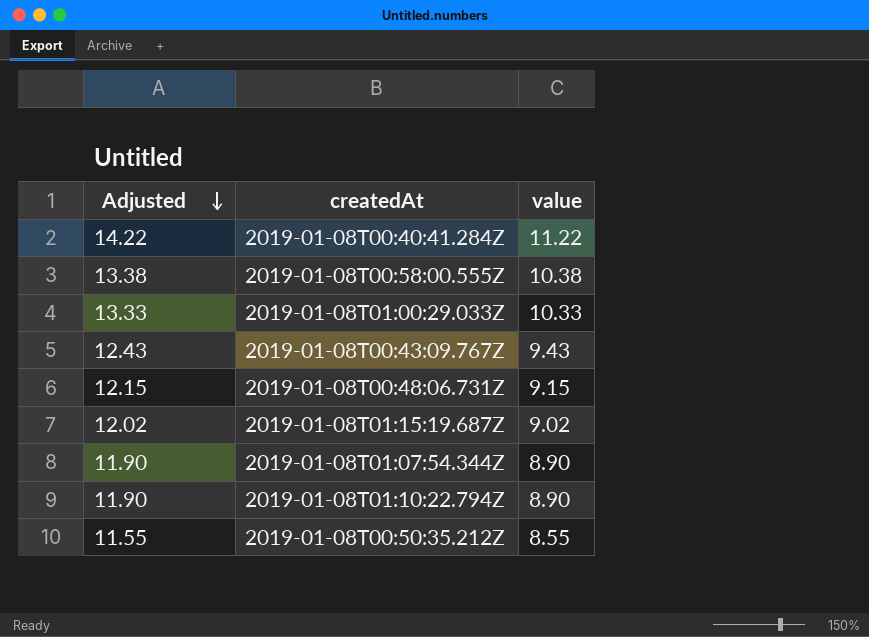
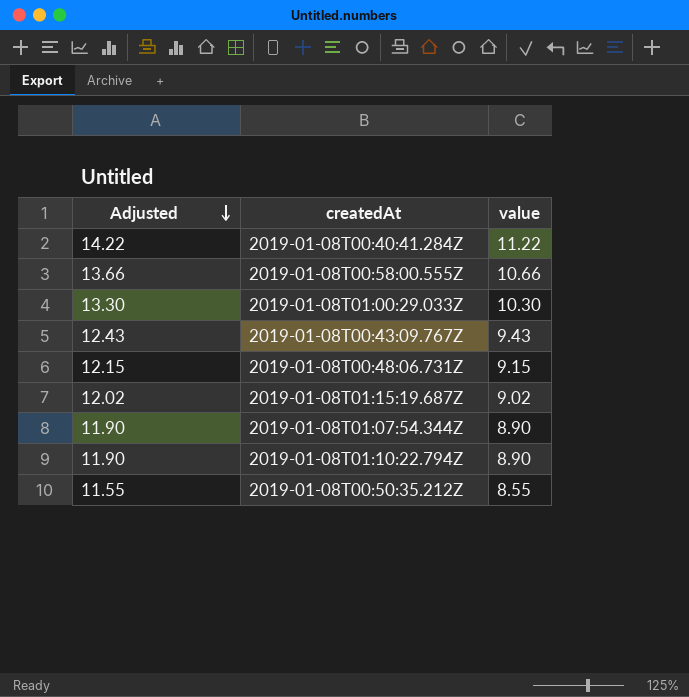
2019-01-08T00:58:00.555Z | Adjusted: 13.38 -> 13.66
2019-01-08T00:58:00.555Z | value: 10.38 -> 10.66
2019-01-08T01:00:29.033Z | Adjusted: 13.33 -> 13.30
2019-01-08T01:00:29.033Z | value: 10.33 -> 10.30

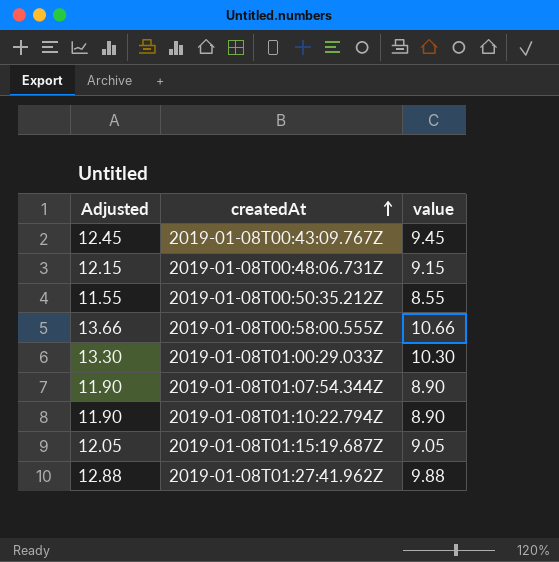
row order: Adjusted descending -> createdAt ascending
row 2019-01-08T00:40:41.284Z: 14.22 | 11.22 -> none
2019-01-08T00:43:09.767Z | Adjusted: 12.43 -> 12.45
2019-01-08T00:43:09.767Z | value: 9.43 -> 9.45
2019-01-08T01:15:19.687Z | Adjusted: 12.02 -> 12.05
2019-01-08T01:15:19.687Z | value: 9.02 -> 9.05
row 2019-01-08T01:27:41.962Z: none -> 12.88 | 9.88

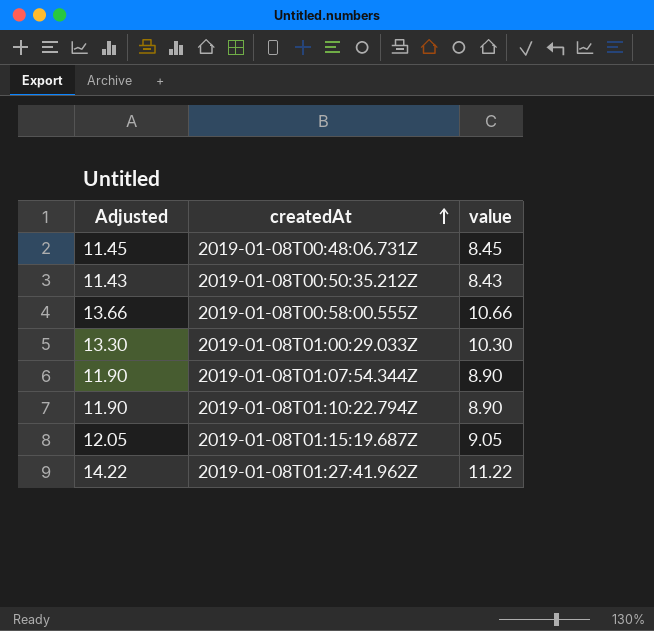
row 2019-01-08T00:43:09.767Z: 12.45 | 9.45 -> none
2019-01-08T00:48:06.731Z | Adjusted: 12.15 -> 11.45
2019-01-08T00:48:06.731Z | value: 9.15 -> 8.45
2019-01-08T00:50:35.212Z | Adjusted: 11.55 -> 11.43
2019-01-08T00:50:35.212Z | value: 8.55 -> 8.43
2019-01-08T01:27:41.962Z | Adjusted: 12.88 -> 14.22
2019-01-08T01:27:41.962Z | value: 9.88 -> 11.22

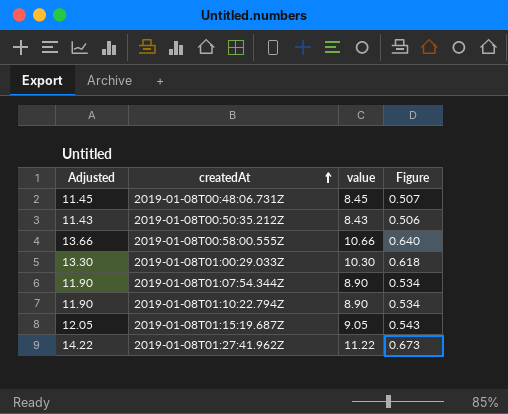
column Figure | formula: none -> [value] * 0.06

